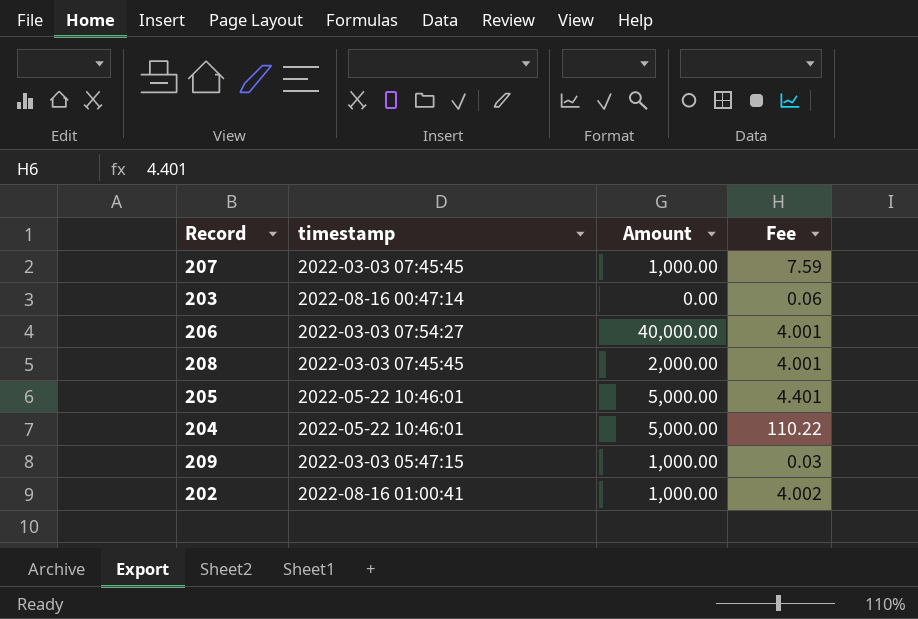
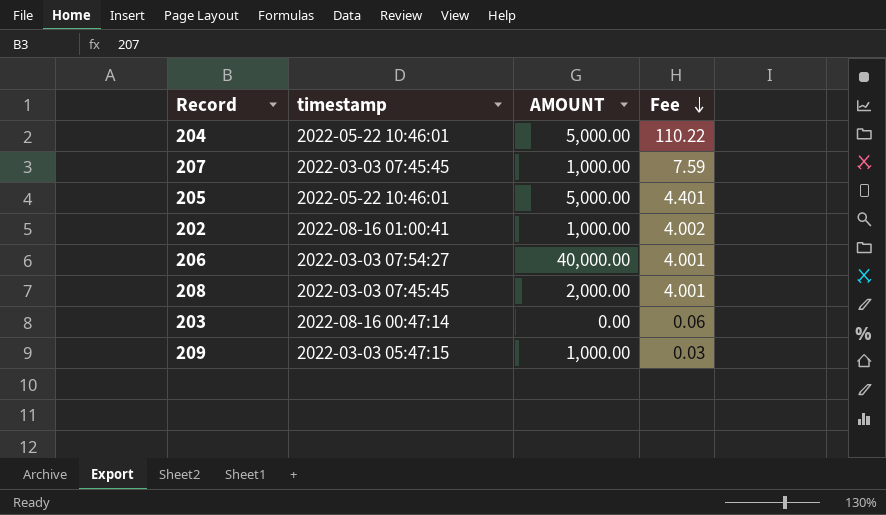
row order: none -> Fee descending
column name: Amount -> AMOUNT

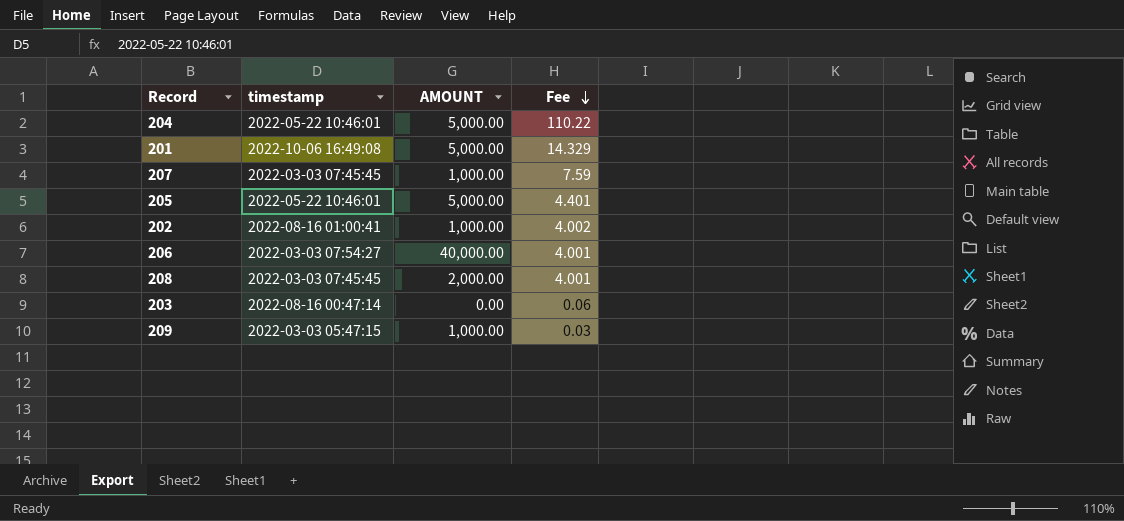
row 201: none -> 2022-10-06 16:49:08 | 5,000.00 | 14.329

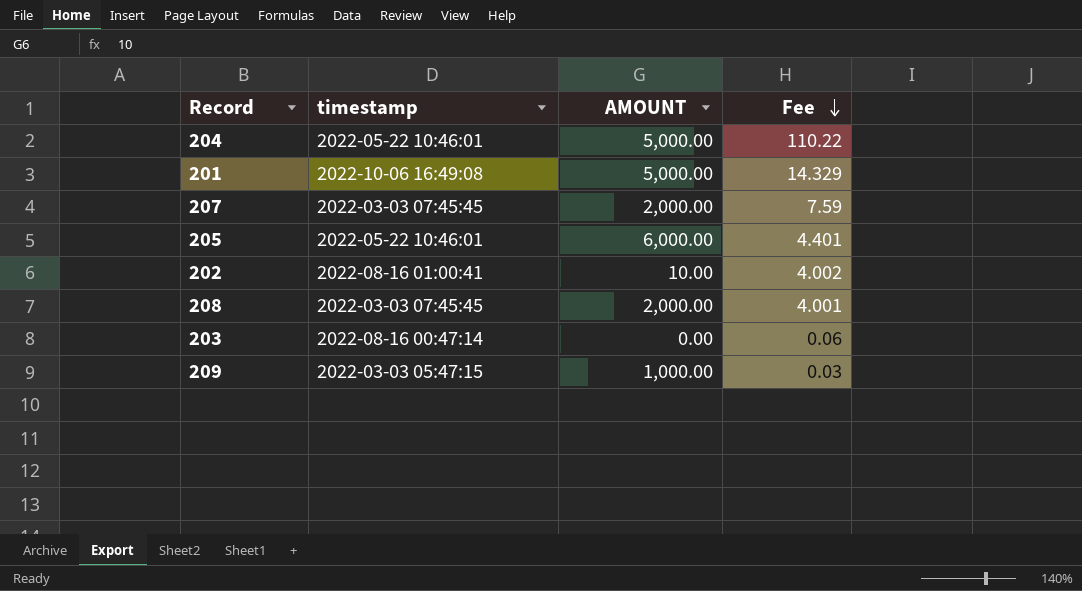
row 206: 2022-03-03 07:54:27 | 40,000.00 | 4.001 -> none
207 | AMOUNT: 1,000.00 -> 2,000.00
205 | AMOUNT: 5,000.00 -> 6,000.00
202 | AMOUNT: 1,000.00 -> 10.00

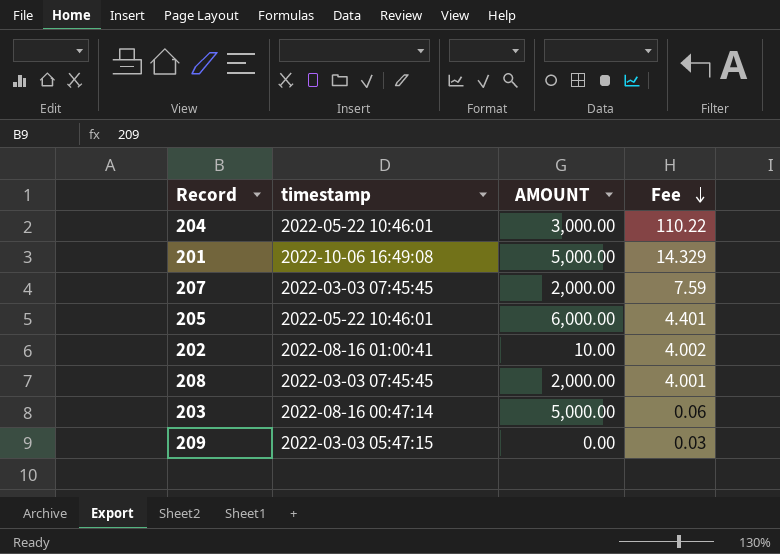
204 | AMOUNT: 5,000.00 -> 3,000.00
203 | AMOUNT: 0.00 -> 5,000.00
209 | AMOUNT: 1,000.00 -> 0.00

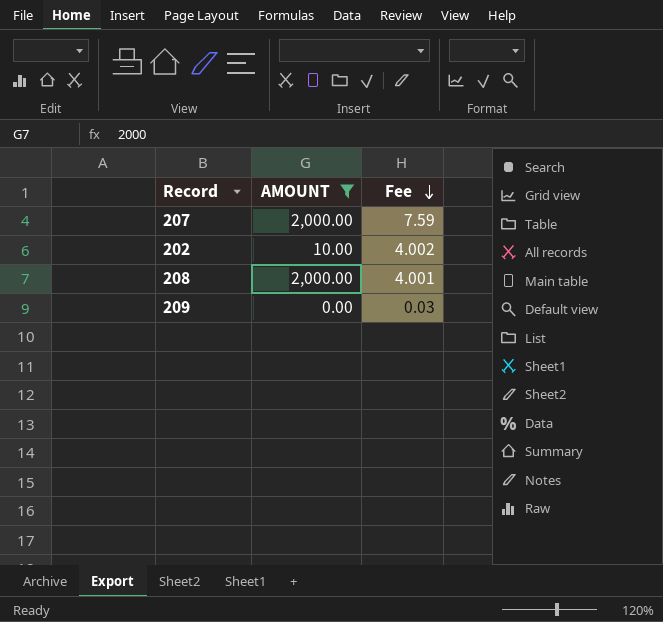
filter: none -> AMOUNT <= 2,000.00
column timestamp | position: 2 -> none

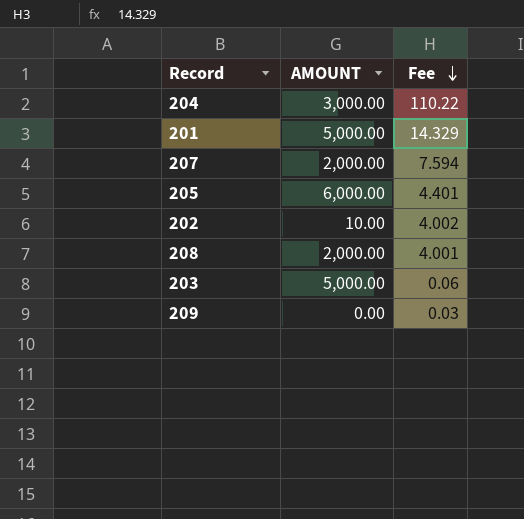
filter: AMOUNT <= 2,000.00 -> none
207 | Fee: 7.59 -> 7.594

